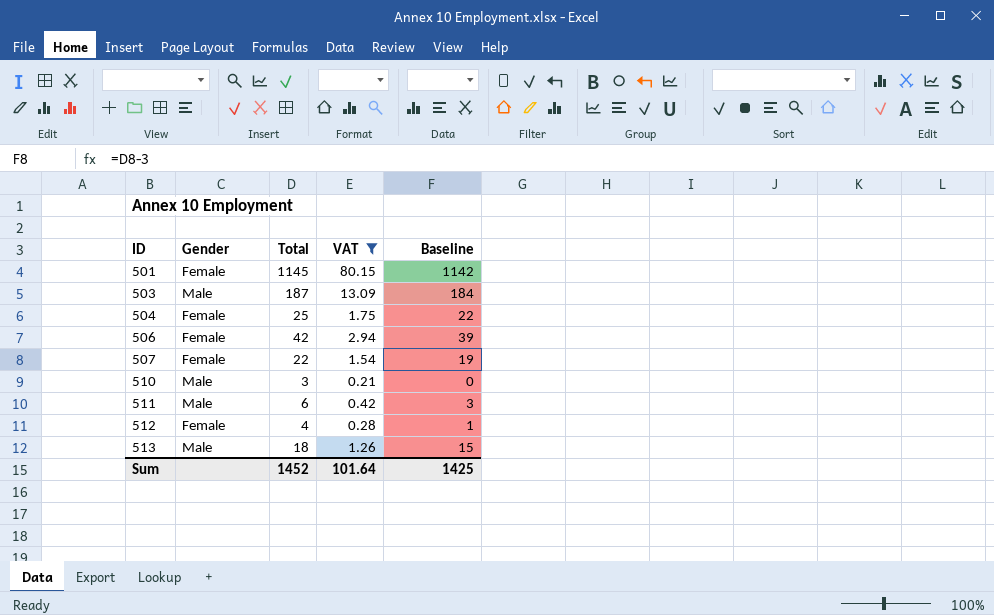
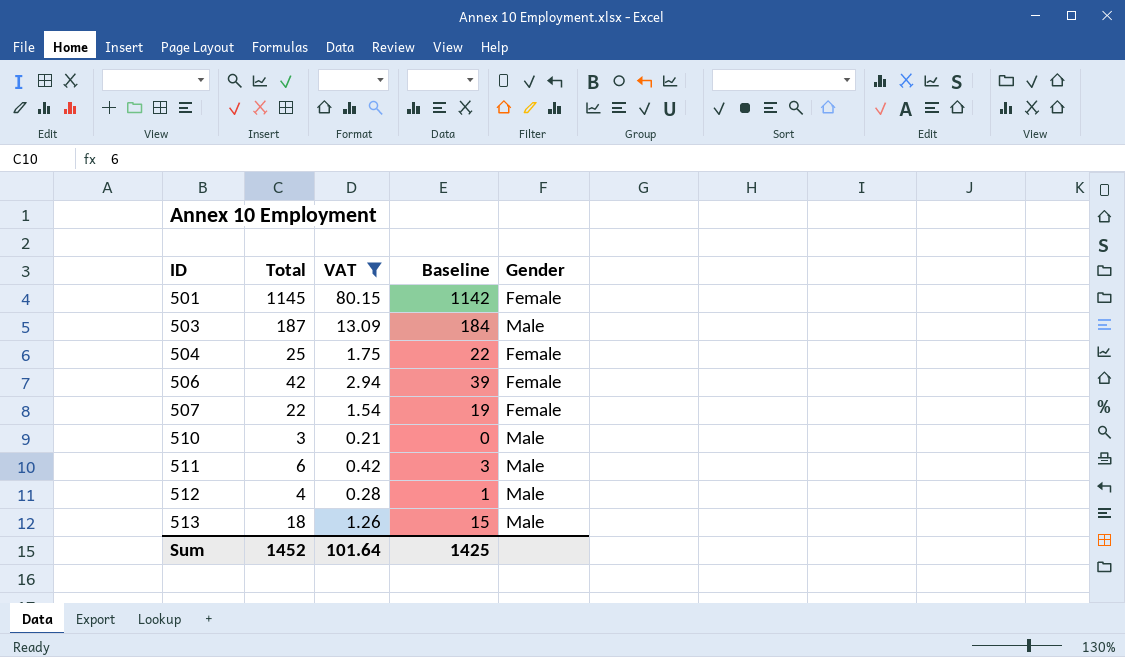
column Gender | position: 2 -> 5
512 | Gender: Female -> Male

